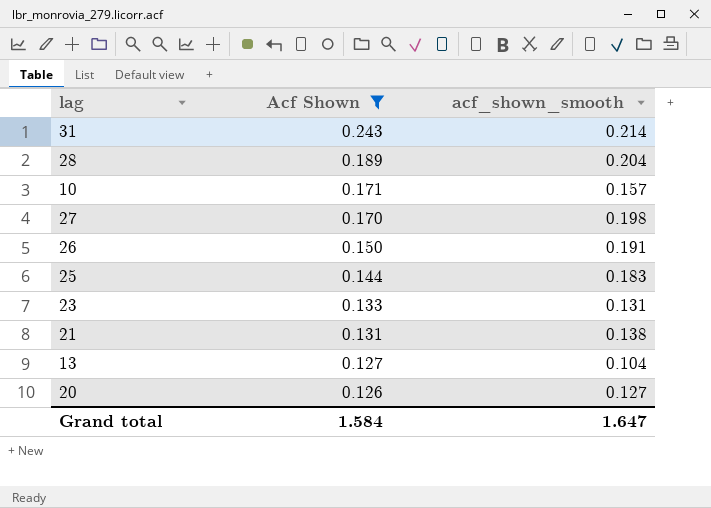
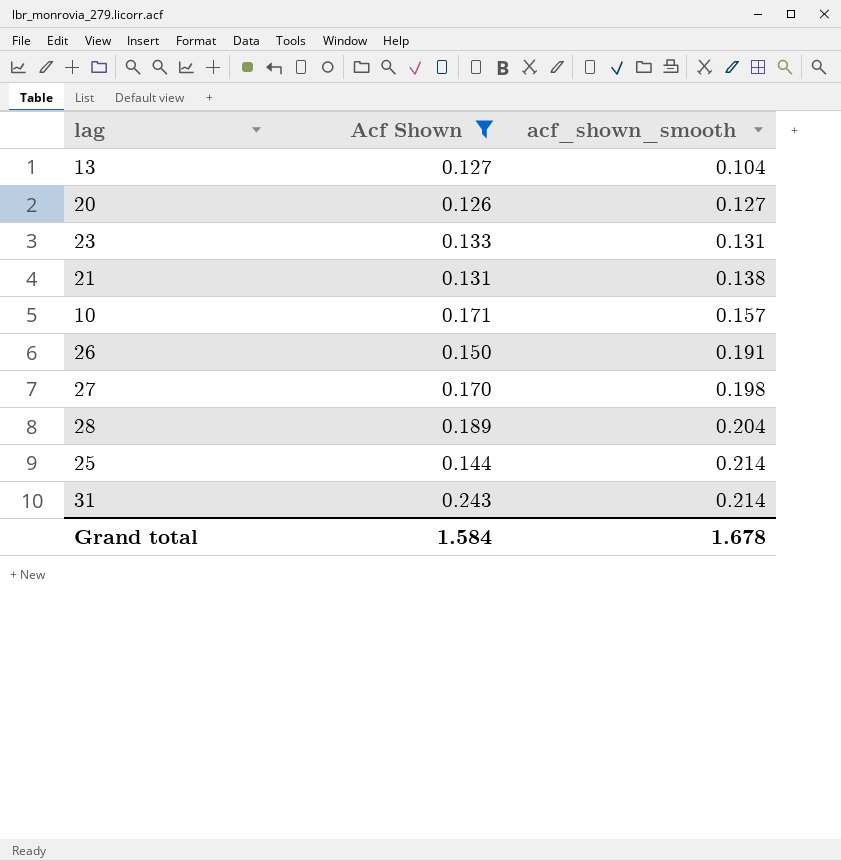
row order: Acf Shown descending -> acf_shown_smooth ascending
25 | acf_shown_smooth: 0.183 -> 0.214
Grand total | acf_shown_smooth: 1.647 -> 1.678

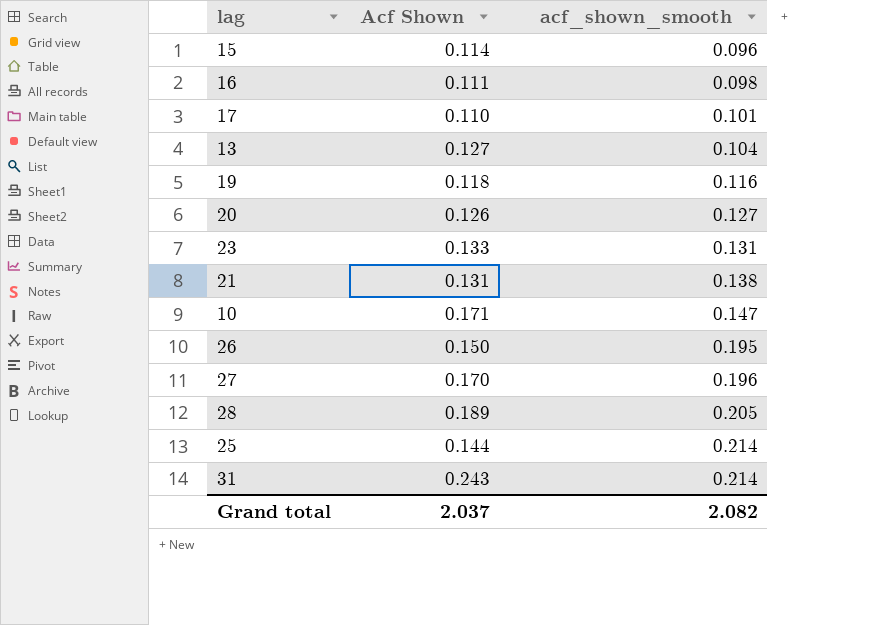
filter: Acf Shown >= 0.126 -> none
10 | acf_shown_smooth: 0.157 -> 0.147
26 | acf_shown_smooth: 0.191 -> 0.195
27 | acf_shown_smooth: 0.198 -> 0.196
28 | acf_shown_smooth: 0.204 -> 0.205
Grand total | Acf Shown: 1.584 -> 2.037
Grand total | acf_shown_smooth: 1.678 -> 2.082

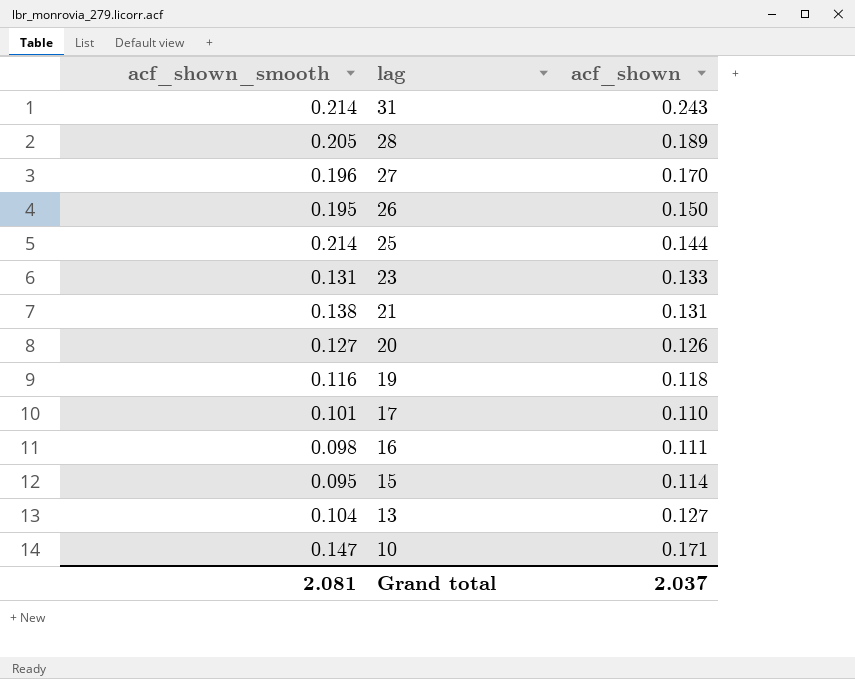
row order: acf_shown_smooth ascending -> lag descending
column acf_shown_smooth | position: 3 -> 1
column name: Acf Shown -> acf_shown
15 | acf_shown_smooth: 0.096 -> 0.095
Grand total | acf_shown_smooth: 2.082 -> 2.081

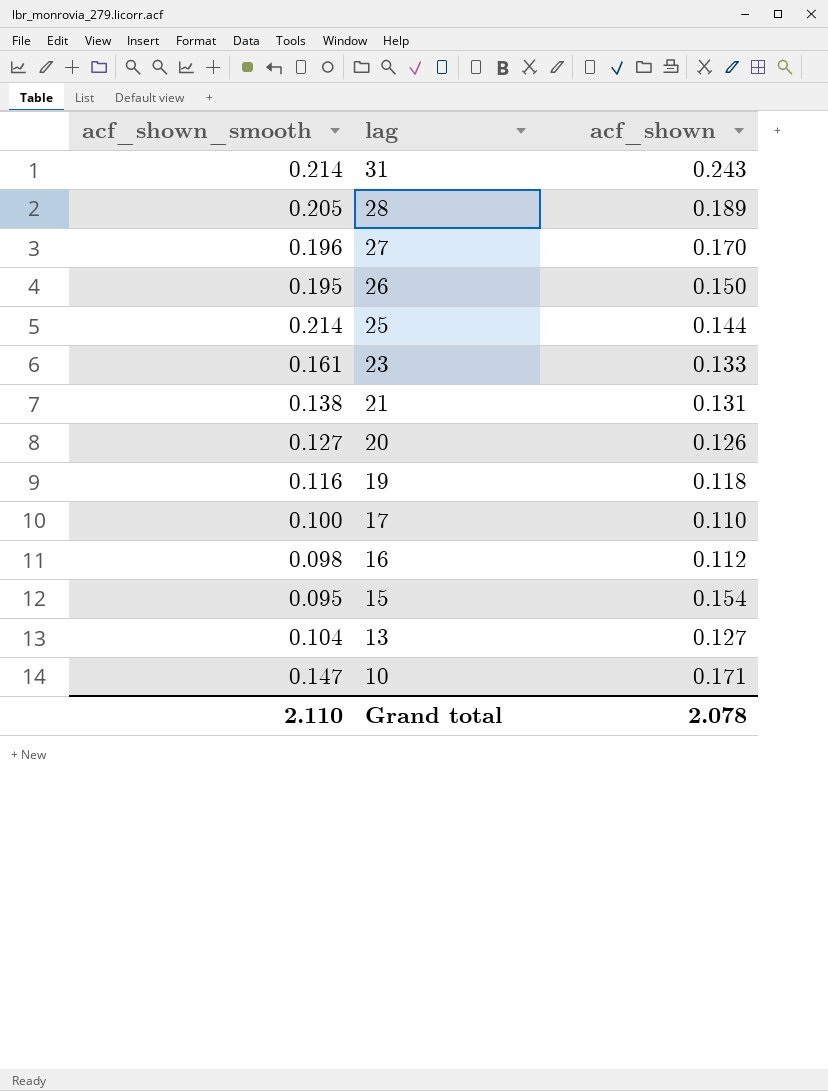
23 | acf_shown_smooth: 0.131 -> 0.161
17 | acf_shown_smooth: 0.101 -> 0.100
16 | acf_shown: 0.111 -> 0.112
15 | acf_shown: 0.114 -> 0.154
Grand total | acf_shown_smooth: 2.081 -> 2.110
Grand total | acf_shown: 2.037 -> 2.078

